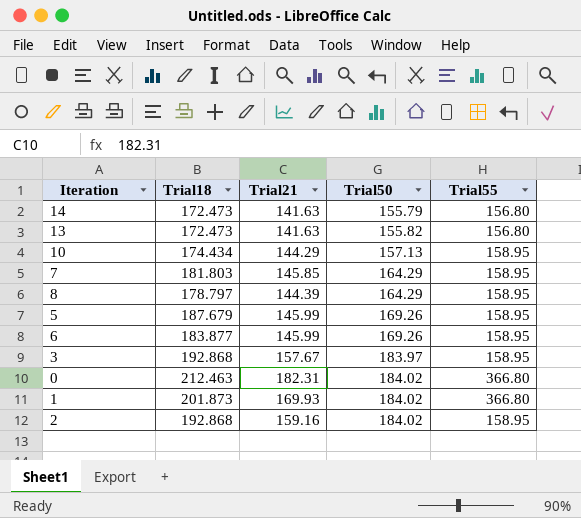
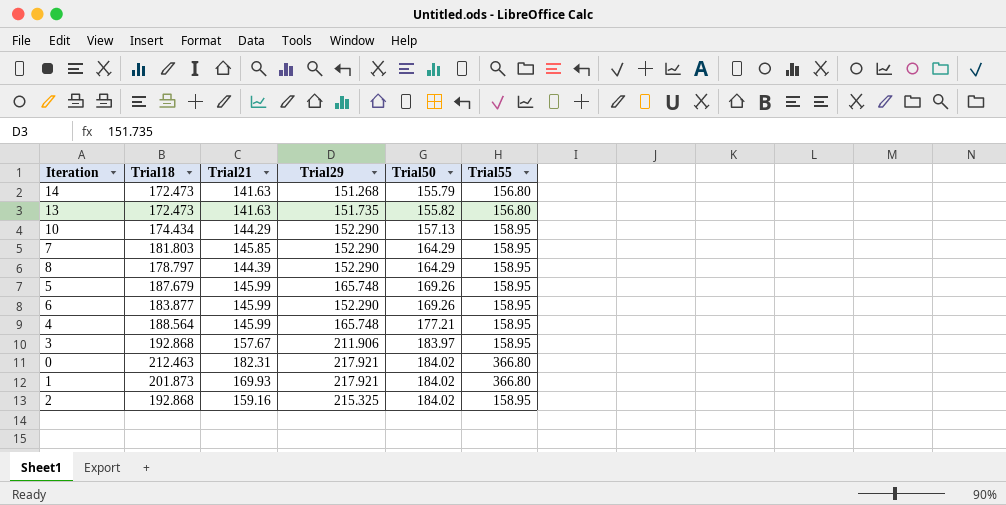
column Trial29 | position: none -> 4
row 4: none -> 188.564 | 145.99 | 165.748 | 177.21 | 158.95

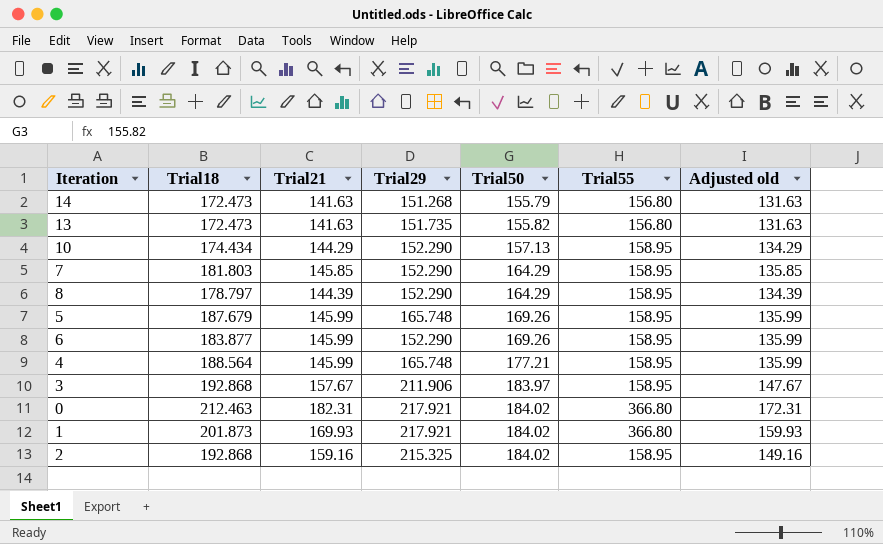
column Adjusted old | formula: none -> [Trial21] - 10

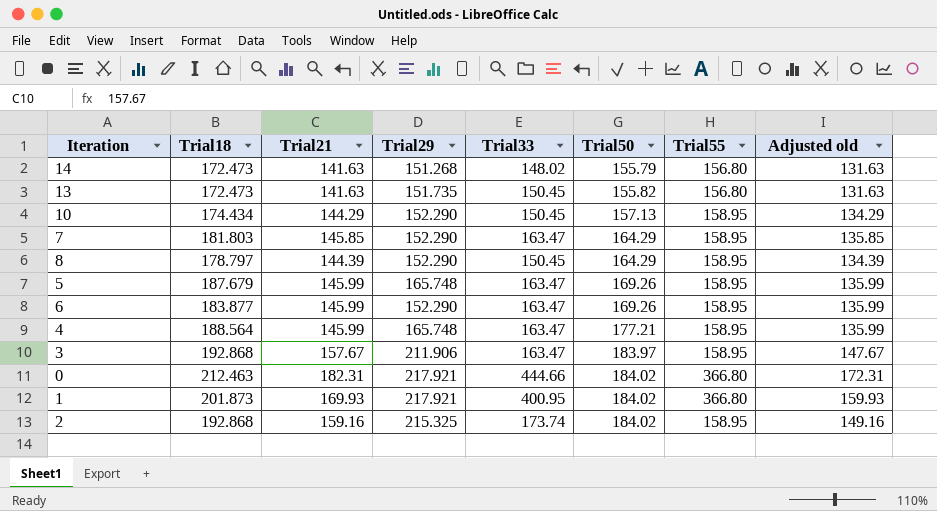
column Trial33 | position: none -> 5

